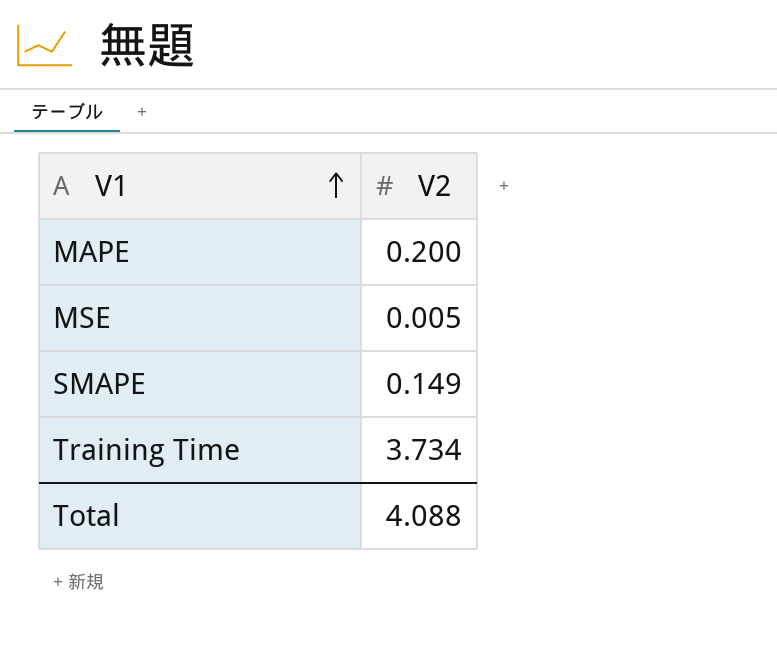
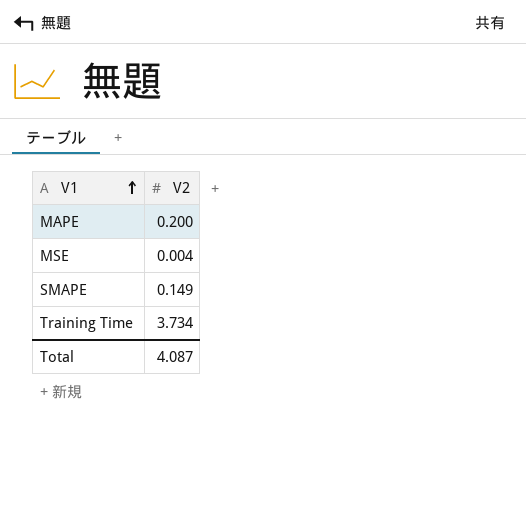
MSE | V2: 0.005 -> 0.004
Total | V2: 4.088 -> 4.087

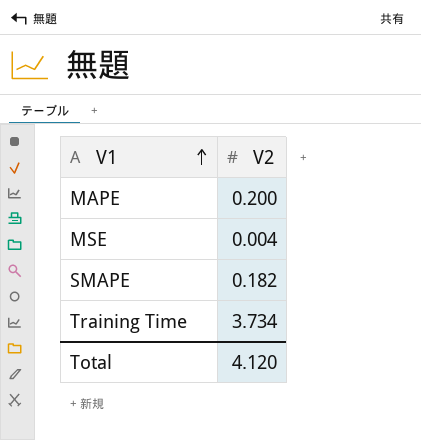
SMAPE | V2: 0.149 -> 0.182
Total | V2: 4.087 -> 4.120

